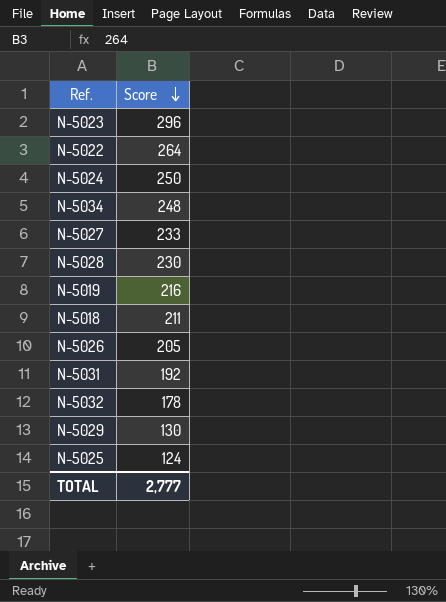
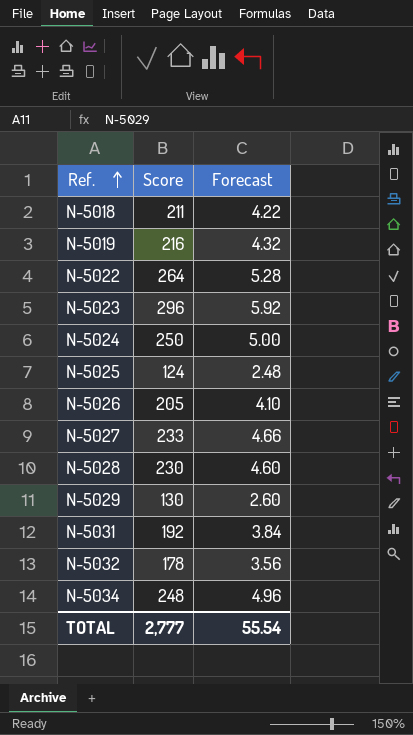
row order: Score descending -> Ref. ascending
column Forecast | formula: none -> [Score] * 0.02

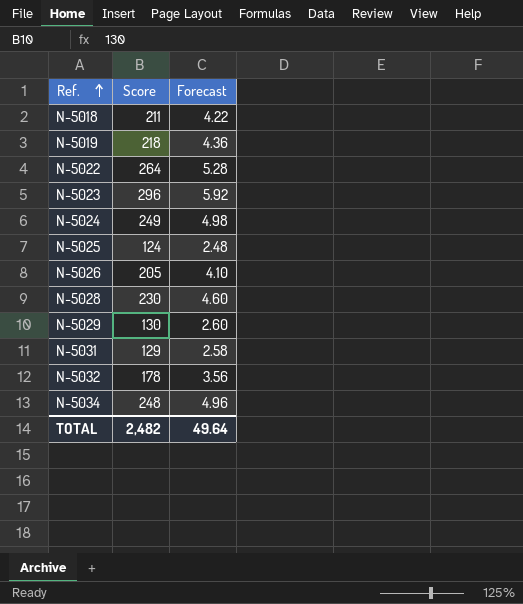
row N-5027: 233 | 4.66 -> none
N-5019 | Score: 216 -> 218
N-5019 | Forecast: 4.32 -> 4.36
N-5024 | Score: 250 -> 249
N-5024 | Forecast: 5.00 -> 4.98
N-5031 | Score: 192 -> 129
N-5031 | Forecast: 3.84 -> 2.58
TOTAL | Score: 2,777 -> 2,482
TOTAL | Forecast: 55.54 -> 49.64

